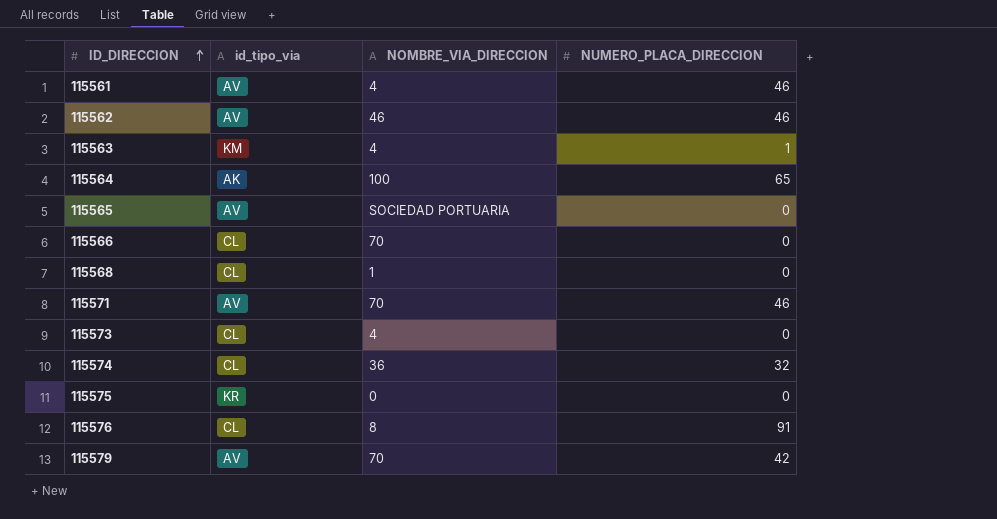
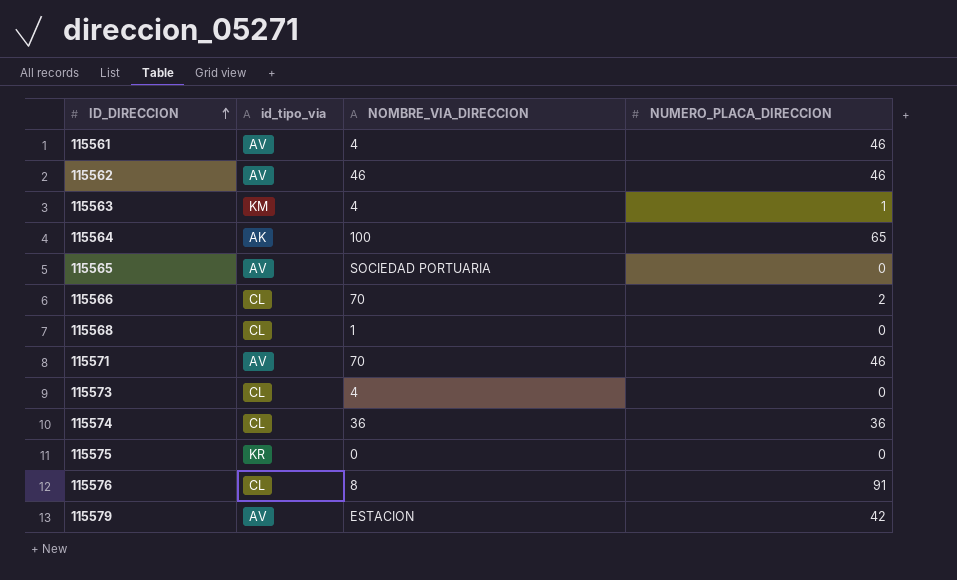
115566 | NUMERO_PLACA_DIRECCION: 0 -> 2
115574 | NUMERO_PLACA_DIRECCION: 32 -> 36
115579 | NOMBRE_VIA_DIRECCION: 70 -> ESTACION

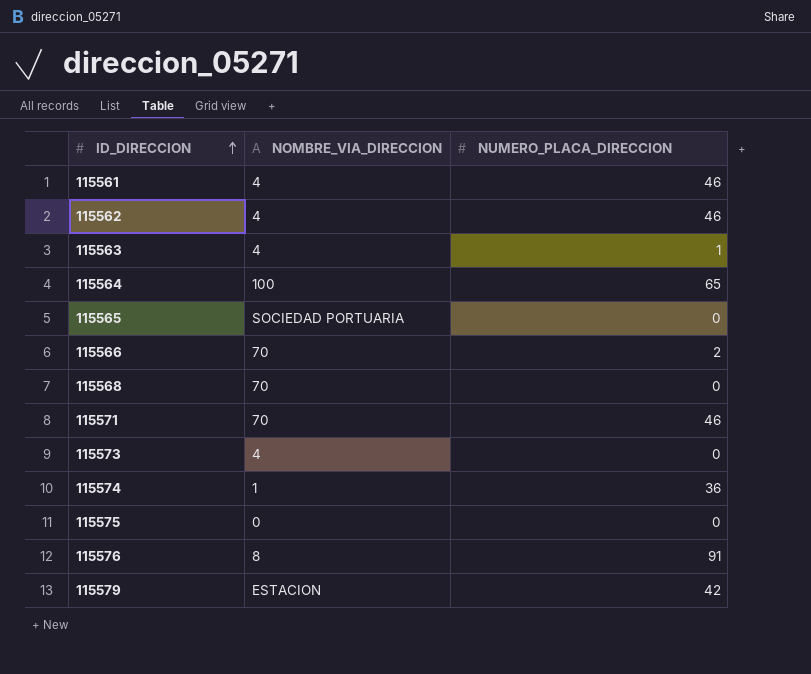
column id_tipo_via | position: 2 -> none
115562 | NOMBRE_VIA_DIRECCION: 46 -> 4
115568 | NOMBRE_VIA_DIRECCION: 1 -> 70
115574 | NOMBRE_VIA_DIRECCION: 36 -> 1

